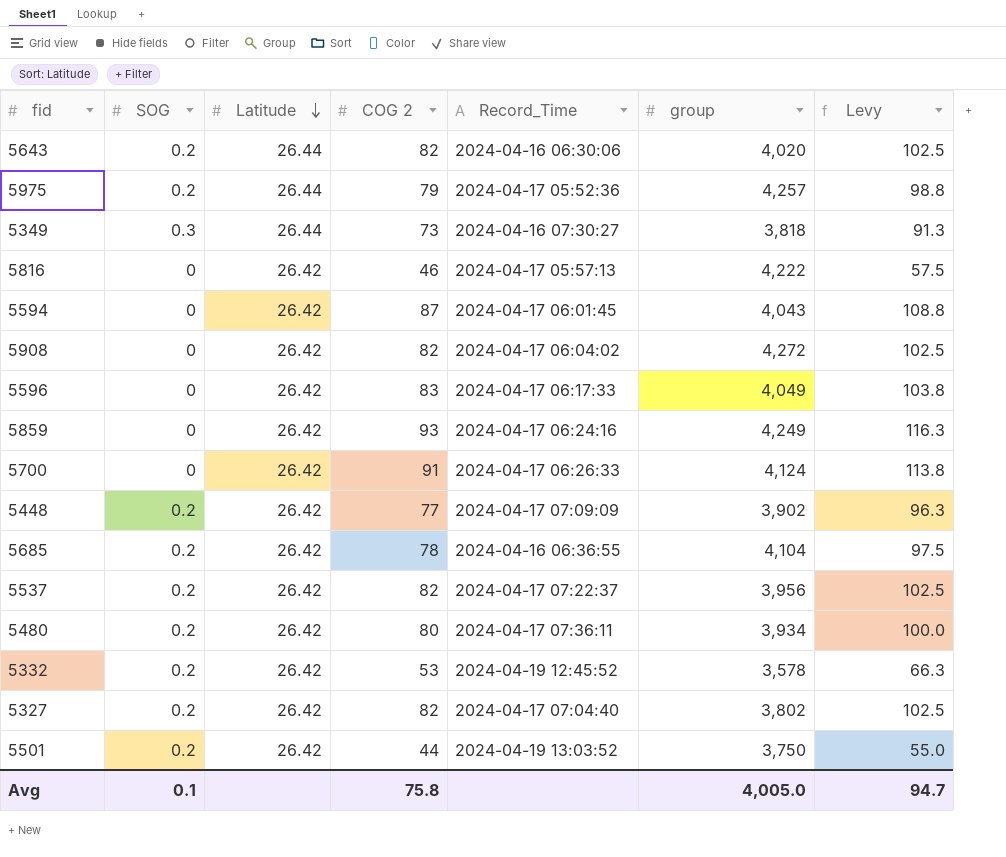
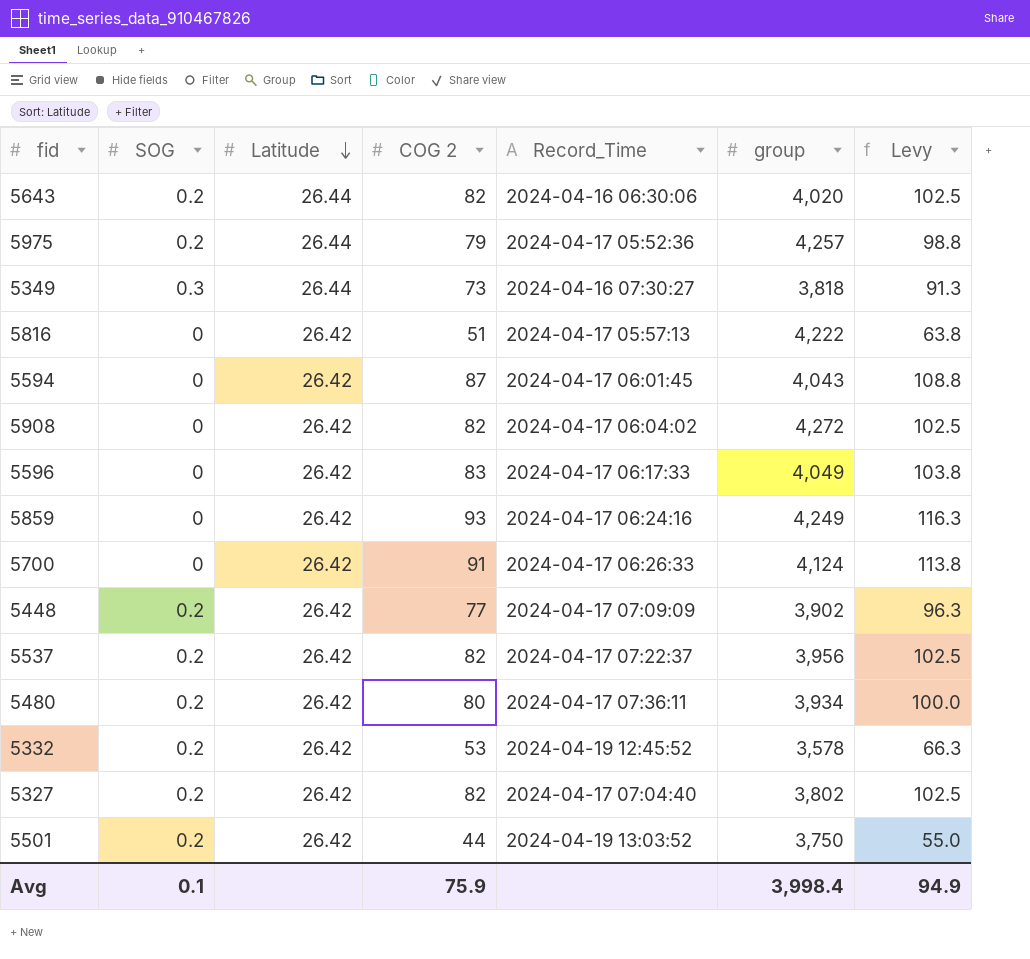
row 5685: 0.2 | 26.42 | 78 | 2024-04-16 06:36:55 | 4,104 | 97.5 -> none
5816 | COG 2: 46 -> 51
5816 | Levy: 57.5 -> 63.8
Avg | COG 2: 75.8 -> 75.9
Avg | group: 4,005.0 -> 3,998.4
Avg | Levy: 94.7 -> 94.9

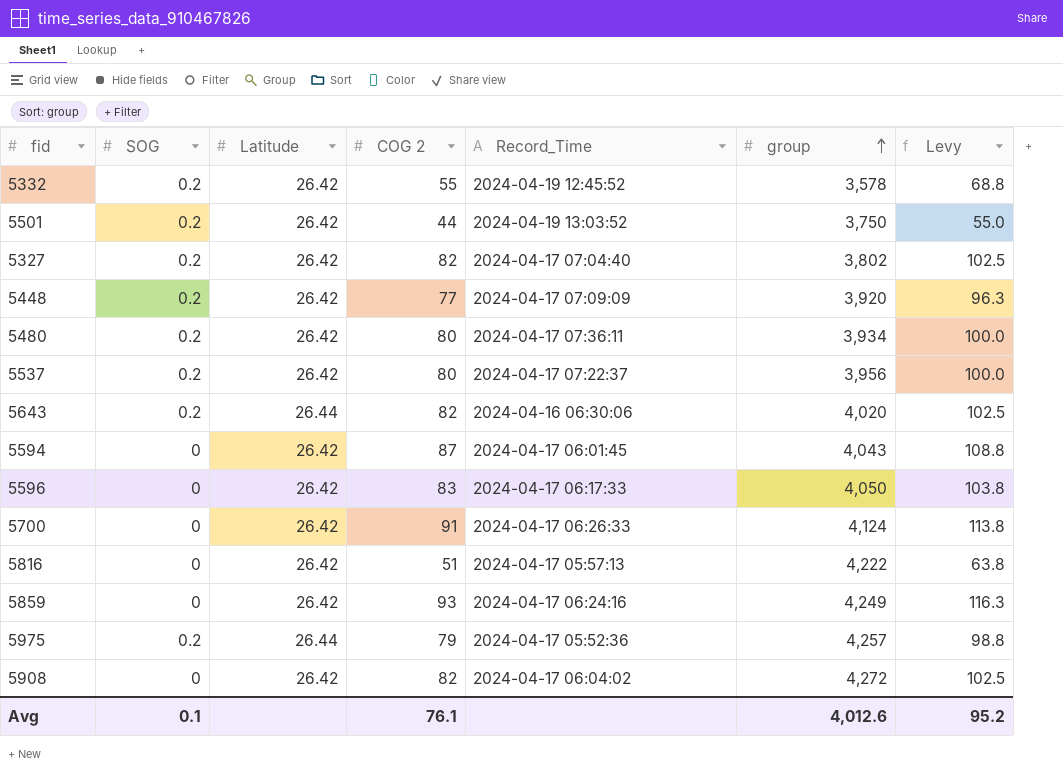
row order: Latitude descending -> group ascending
row 5349: 0.3 | 26.44 | 73 | 2024-04-16 07:30:27 | 3,818 | 91.3 -> none
5332 | COG 2: 53 -> 55
5332 | Levy: 66.3 -> 68.8
5448 | group: 3,902 -> 3,920
5537 | COG 2: 82 -> 80
5537 | Levy: 102.5 -> 100.0
5596 | group: 4,049 -> 4,050
Avg | COG 2: 75.9 -> 76.1
Avg | group: 3,998.4 -> 4,012.6
Avg | Levy: 94.9 -> 95.2

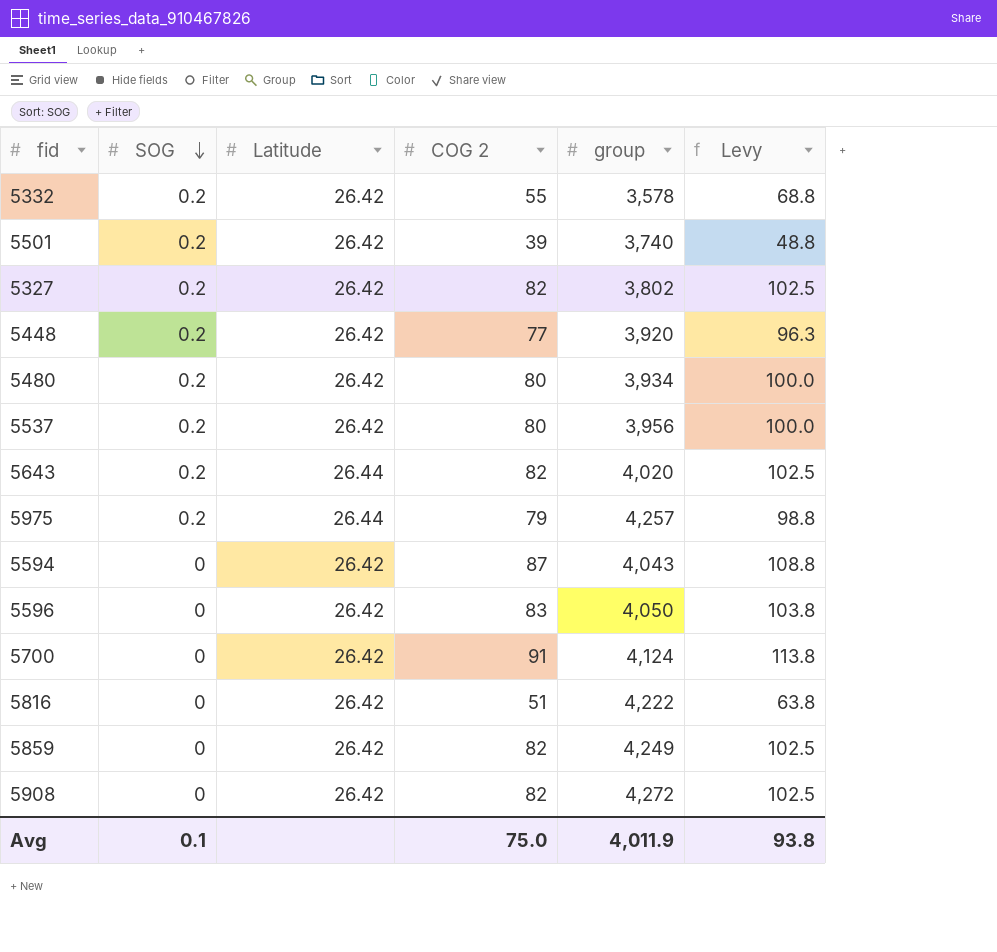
row order: group ascending -> SOG descending
column Record_Time | position: 5 -> none
5501 | COG 2: 44 -> 39
5501 | group: 3,750 -> 3,740
5501 | Levy: 55.0 -> 48.8
5859 | COG 2: 93 -> 82
5859 | Levy: 116.3 -> 102.5
Avg | COG 2: 76.1 -> 75.0
Avg | group: 4,012.6 -> 4,011.9
Avg | Levy: 95.2 -> 93.8

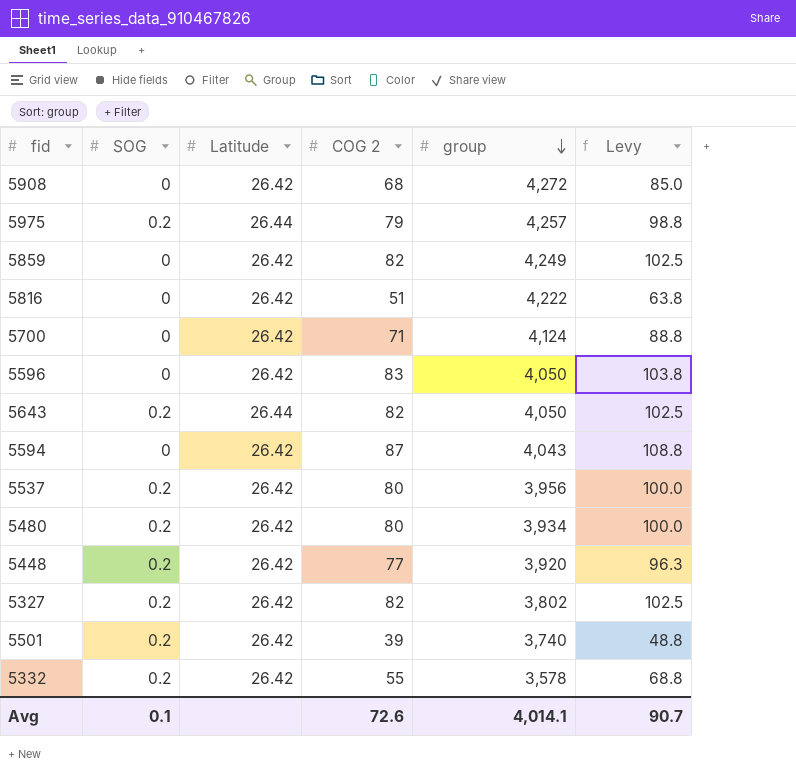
row order: SOG descending -> group descending
5908 | COG 2: 82 -> 68
5908 | Levy: 102.5 -> 85.0
5700 | COG 2: 91 -> 71
5700 | Levy: 113.8 -> 88.8
5643 | group: 4,020 -> 4,050
Avg | COG 2: 75.0 -> 72.6
Avg | group: 4,011.9 -> 4,014.1
Avg | Levy: 93.8 -> 90.7

